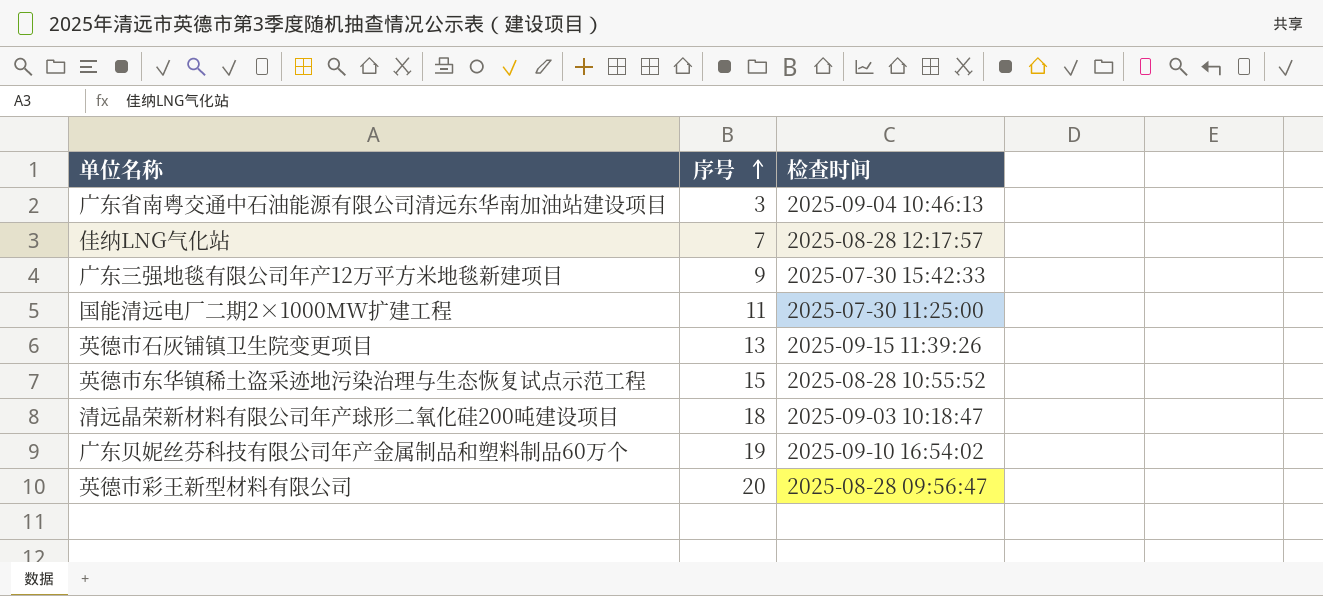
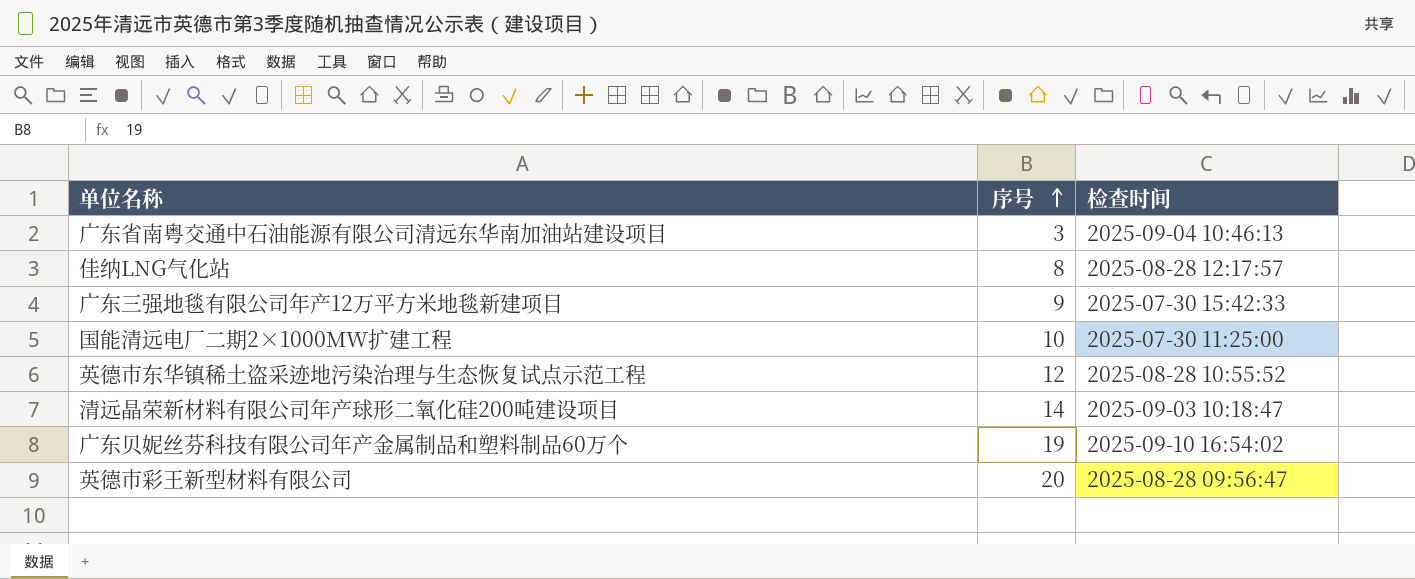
row 英德市石灰铺镇卫生院变更项目: 13 | 2025-09-15 11:39:26 -> none
佳纳LNG气化站 | 序号: 7 -> 8
国能清远电厂二期2×1000MW扩建工程 | 序号: 11 -> 10
英德市东华镇稀土盗采迹地污染治理与生态恢复试点示范工程 | 序号: 15 -> 12
清远晶荣新材料有限公司年产球形二氧化硅200吨建设项目 | 序号: 18 -> 14

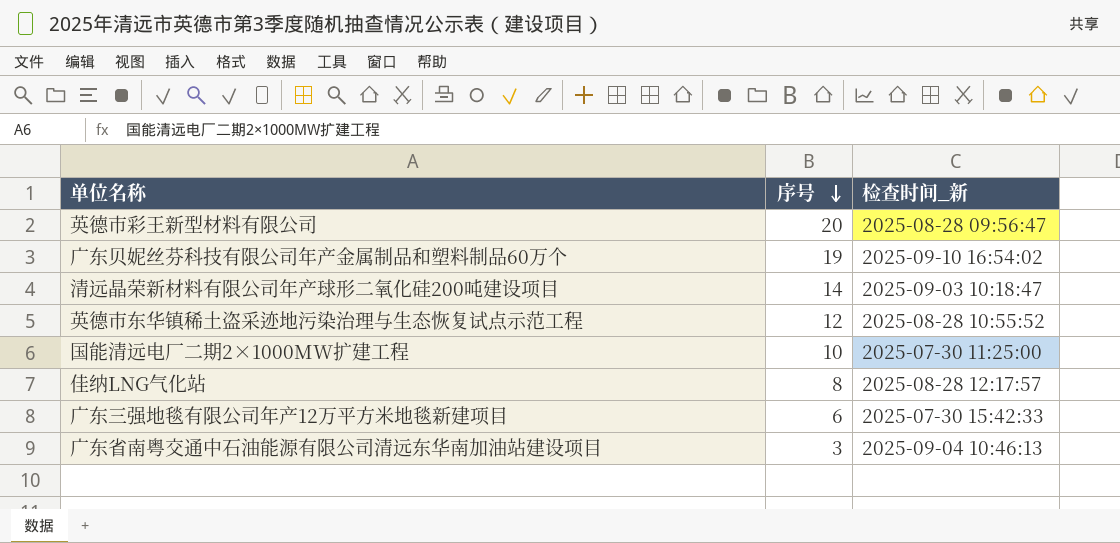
row order: 序号 ascending -> 序号 descending
column name: 检查时间 -> 检查时间_新
广东三强地毯有限公司年产12万平方米地毯新建项目 | 序号: 9 -> 6

